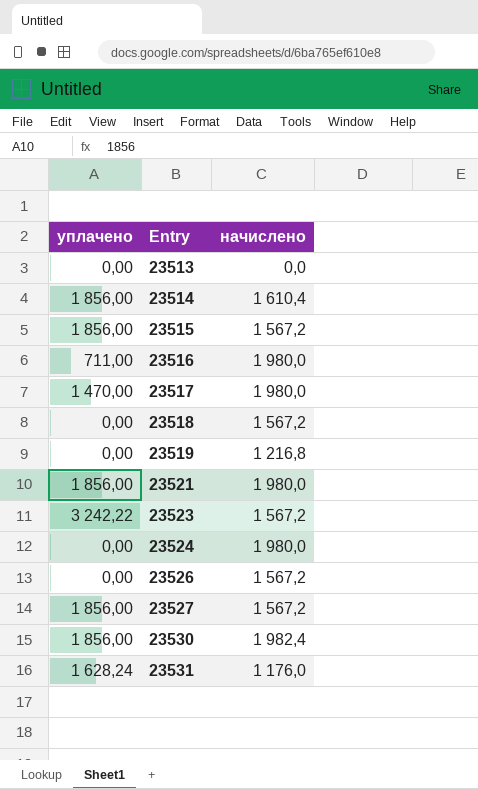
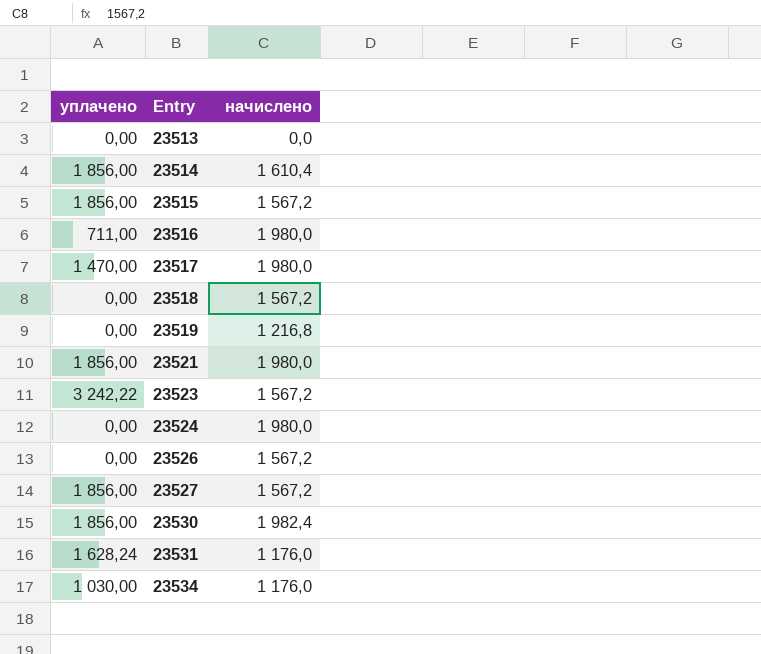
row 23534: none -> 1 030,00 | 1 176,0

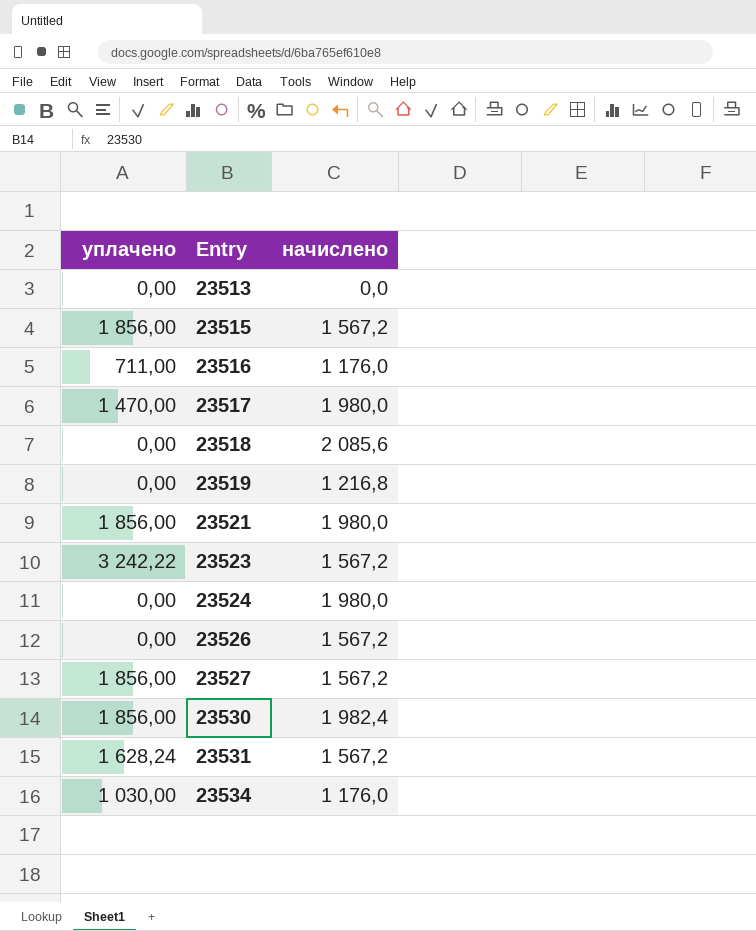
row 23514: 1 856,00 | 1 610,4 -> none
23516 | начислено: 1 980,0 -> 1 176,0
23518 | начислено: 1 567,2 -> 2 085,6
23531 | начислено: 1 176,0 -> 1 567,2

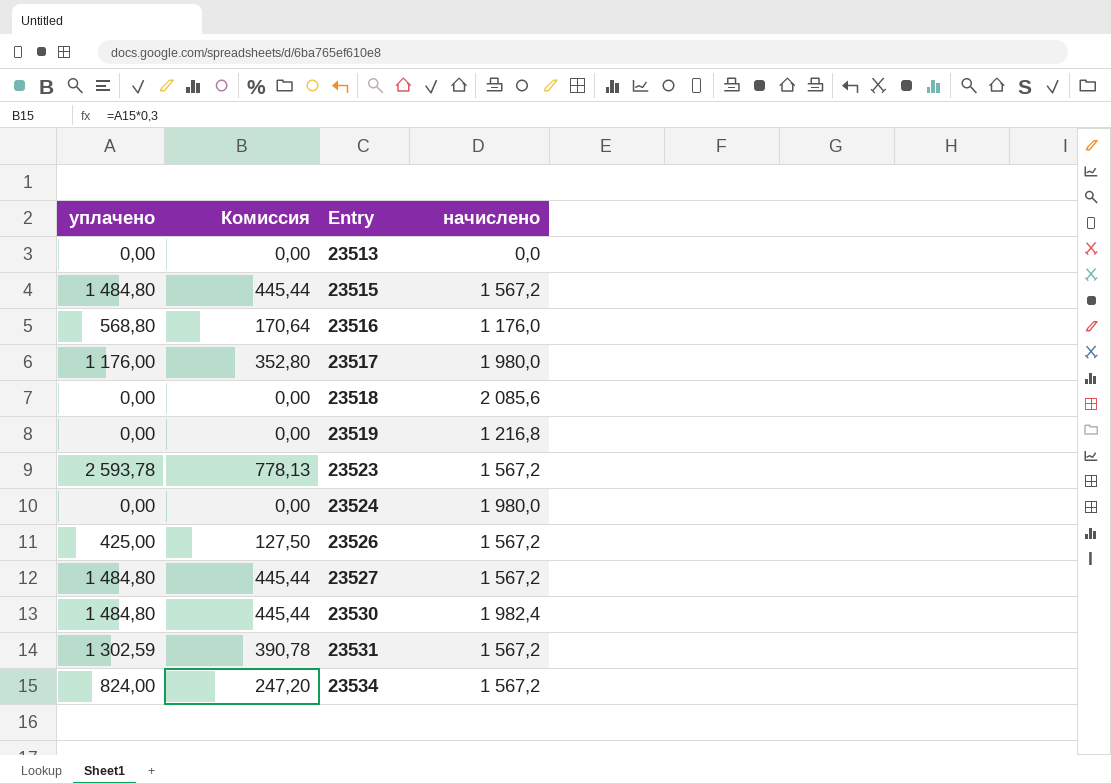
column Комиссия | formula: none -> [уплачено] * 0,3
row 23521: 1 856,00 | 1 980,0 -> none
23515 | уплачено: 1 856,00 -> 1 484,80
23516 | уплачено: 711,00 -> 568,80
23517 | уплачено: 1 470,00 -> 1 176,00
23523 | уплачено: 3 242,22 -> 2 593,78
23526 | уплачено: 0,00 -> 425,00
23527 | уплачено: 1 856,00 -> 1 484,80
23530 | уплачено: 1 856,00 -> 1 484,80
23531 | уплачено: 1 628,24 -> 1 302,59
23534 | уплачено: 1 030,00 -> 824,00
23534 | начислено: 1 176,0 -> 1 567,2

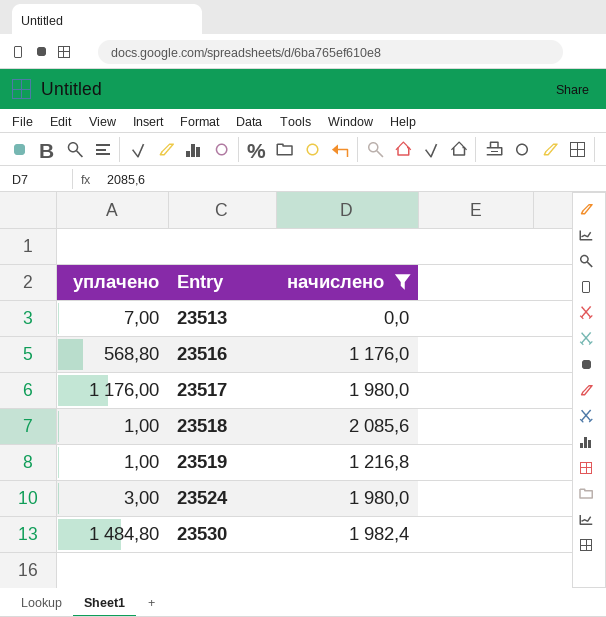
filter: none -> начислено != 1 567,2
column Комиссия | formula: [уплачено] * 0,3 -> none
23513 | уплачено: 0,00 -> 7,00
23518 | уплачено: 0,00 -> 1,00
23519 | уплачено: 0,00 -> 1,00
23524 | уплачено: 0,00 -> 3,00

